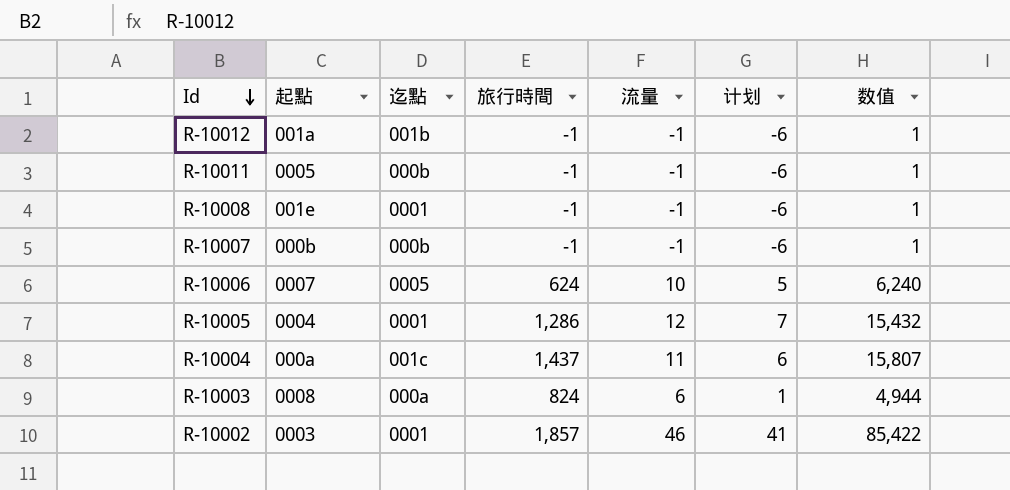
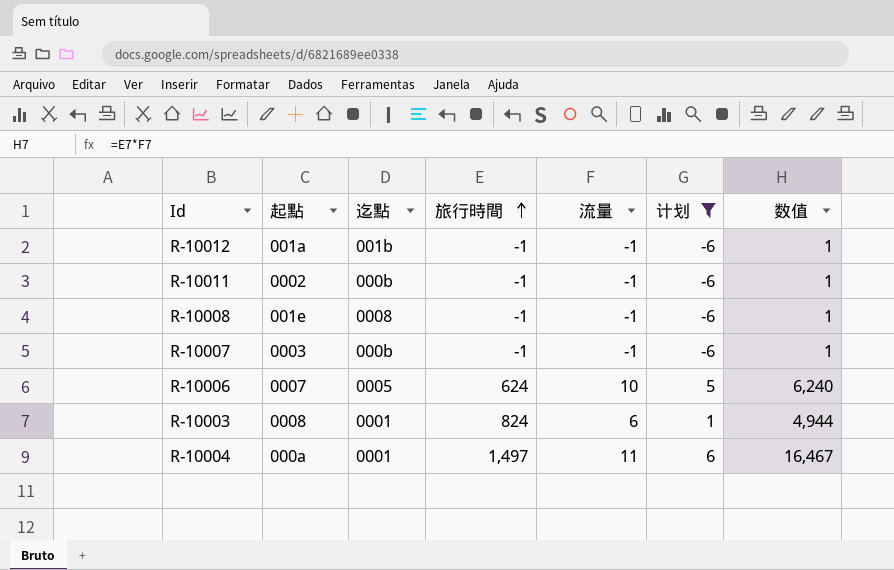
filter: none -> 计划 <= 6
row order: Id descending -> 旅行時間 ascending
R-10011 | 起點: 0005 -> 0002
R-10008 | 迄點: 0001 -> 0008
R-10007 | 起點: 000b -> 0003
R-10003 | 迄點: 000a -> 0001
R-10004 | 迄點: 001c -> 0001
R-10004 | 旅行時間: 1,437 -> 1,497
R-10004 | 数值: 15,807 -> 16,467

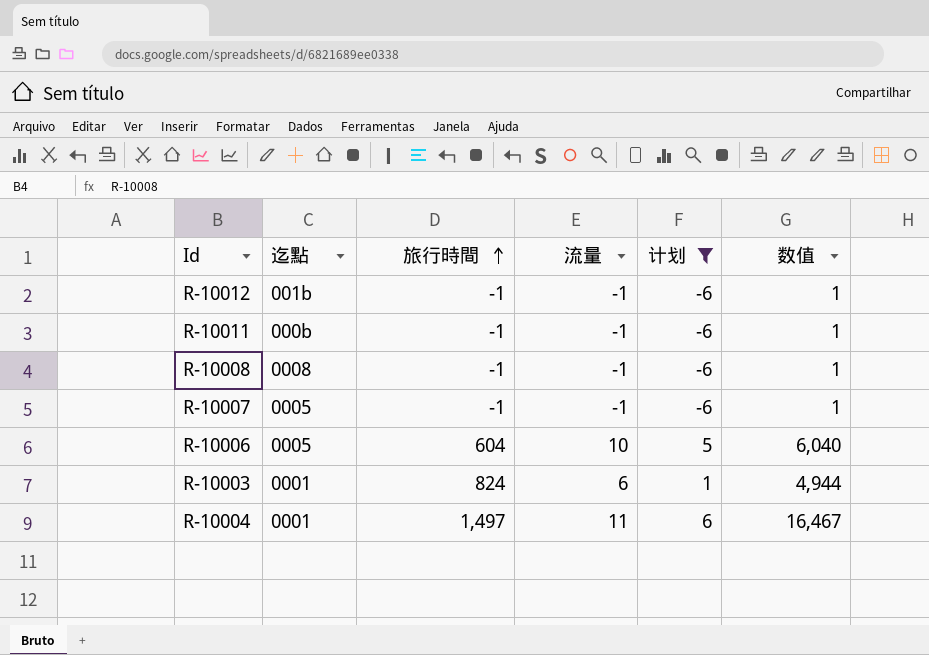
column 起點 | position: 2 -> none
R-10007 | 迄點: 000b -> 0005
R-10006 | 旅行時間: 624 -> 604
R-10006 | 数值: 6,240 -> 6,040

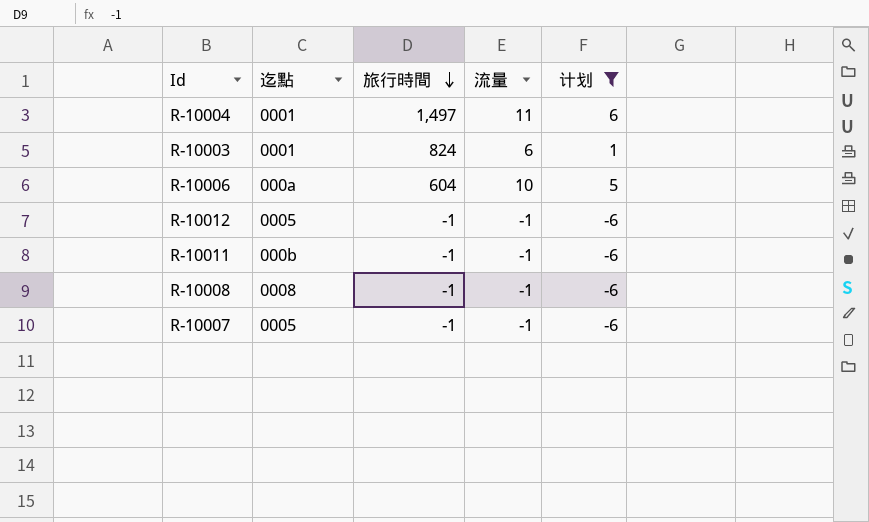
row order: 旅行時間 ascending -> 旅行時間 descending
column 数值 | formula: [旅行時間] * [流量] -> none
R-10006 | 迄點: 0005 -> 000a
R-10012 | 迄點: 001b -> 0005

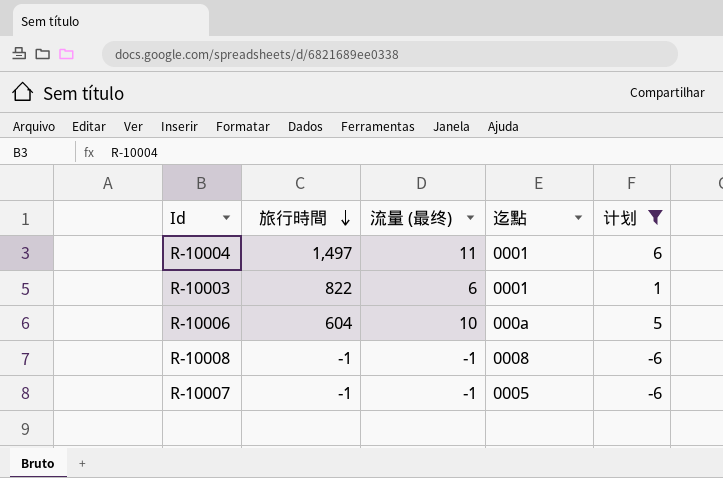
column name: 流量 -> 流量 (最终)
column 迄點 | position: 2 -> 4
row R-10012: 0005 | -1 | -1 | -6 -> none
row R-10011: 000b | -1 | -1 | -6 -> none
R-10003 | 旅行時間: 824 -> 822

